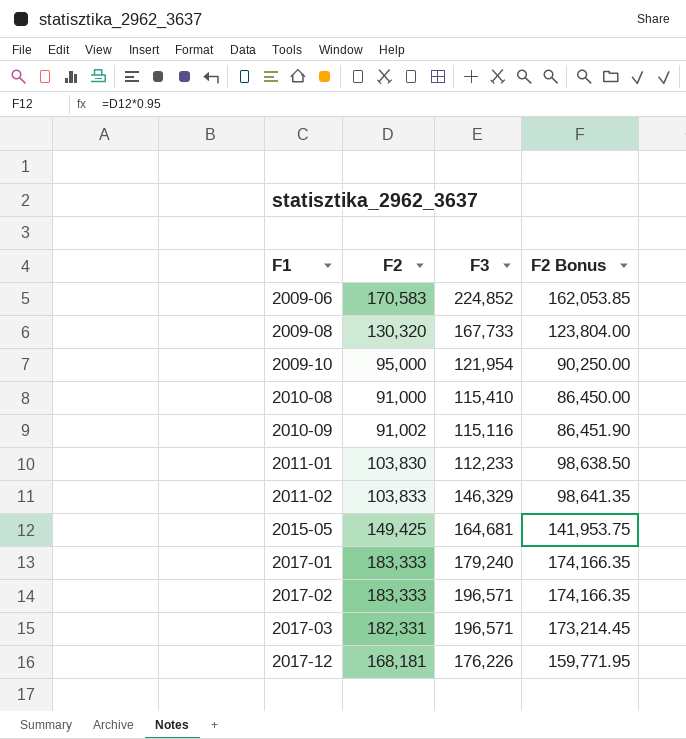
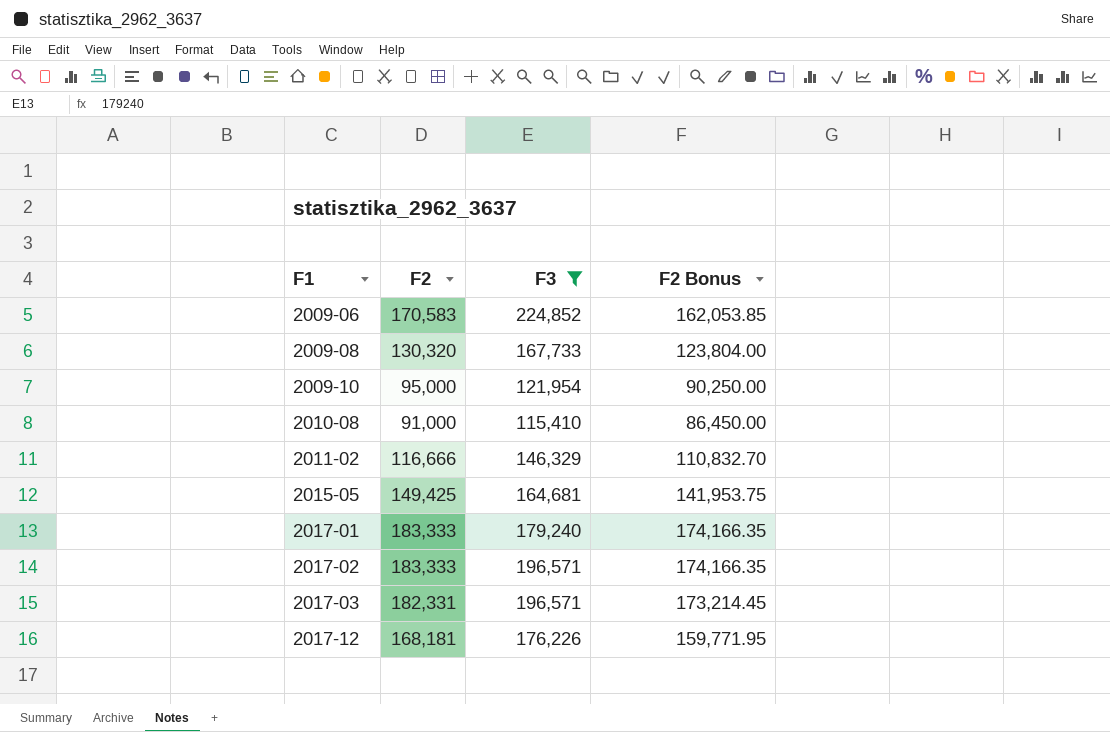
filter: none -> F3 >= 115,410
2011-02 | F2: 103,833 -> 116,666
2011-02 | F2 Bonus: 98,641.35 -> 110,832.70

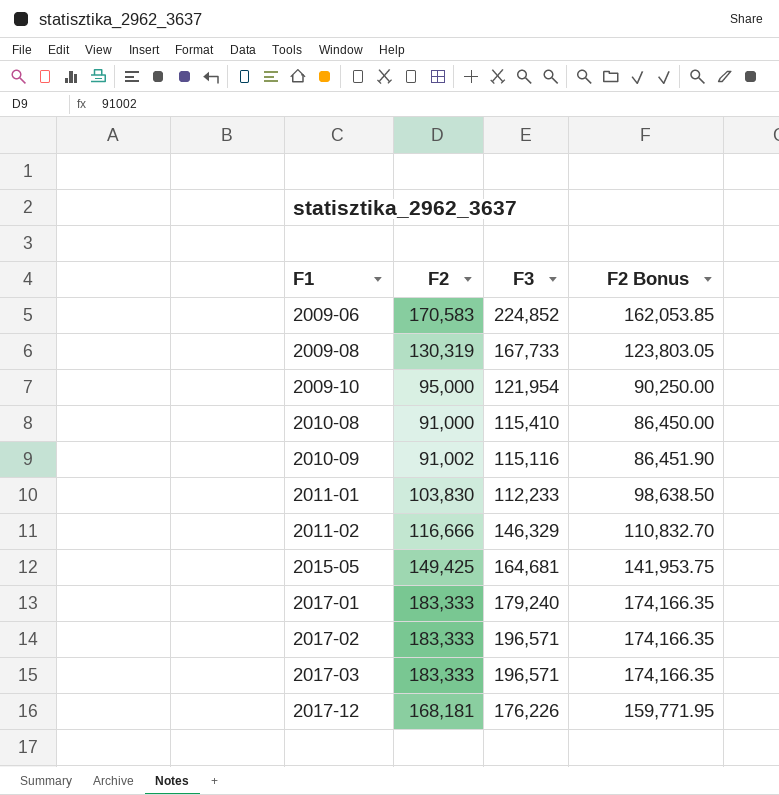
filter: F3 >= 115,410 -> none
2009-08 | F2: 130,320 -> 130,319
2009-08 | F2 Bonus: 123,804.00 -> 123,803.05
2017-03 | F2: 182,331 -> 183,333
2017-03 | F2 Bonus: 173,214.45 -> 174,166.35

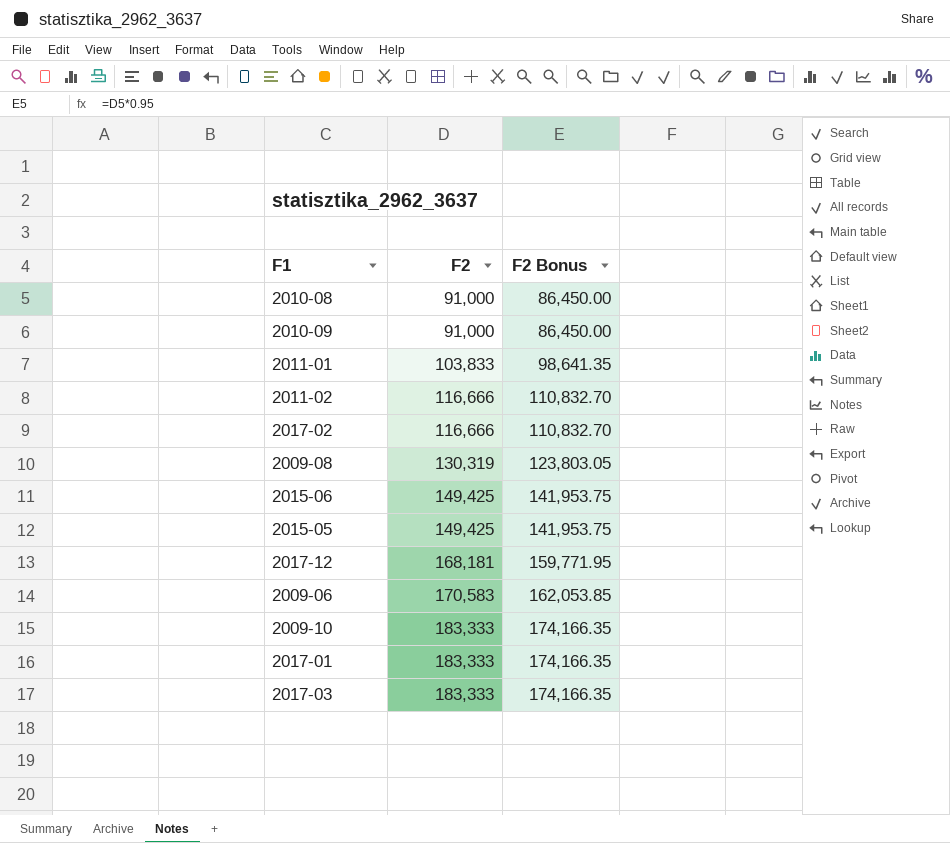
row order: F1 ascending -> F2 ascending
column F3 | position: 3 -> none
2010-09 | F2: 91,002 -> 91,000
2010-09 | F2 Bonus: 86,451.90 -> 86,450.00
2011-01 | F2: 103,830 -> 103,833
2011-01 | F2 Bonus: 98,638.50 -> 98,641.35
2017-02 | F2: 183,333 -> 116,666
2017-02 | F2 Bonus: 174,166.35 -> 110,832.70
row 2015-06: none -> 149,425 | 141,953.75
2009-10 | F2: 95,000 -> 183,333
2009-10 | F2 Bonus: 90,250.00 -> 174,166.35

